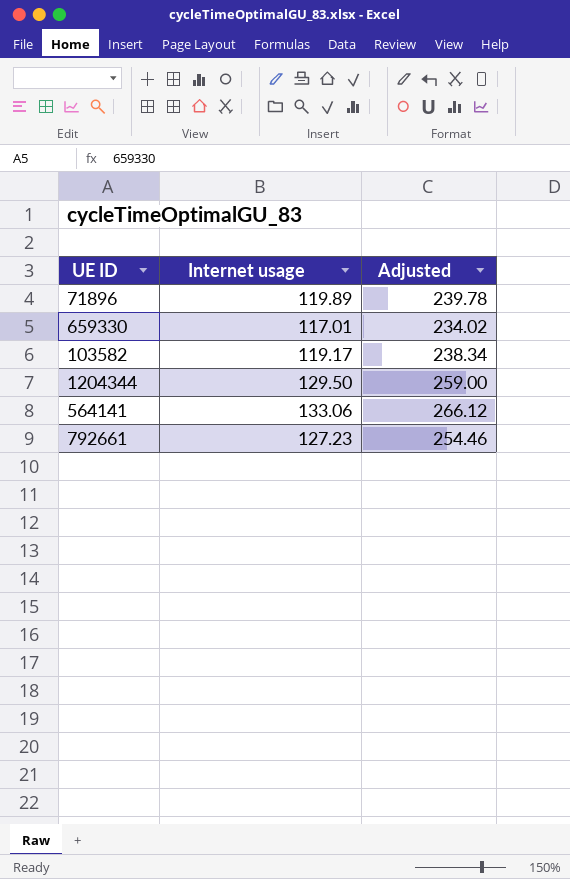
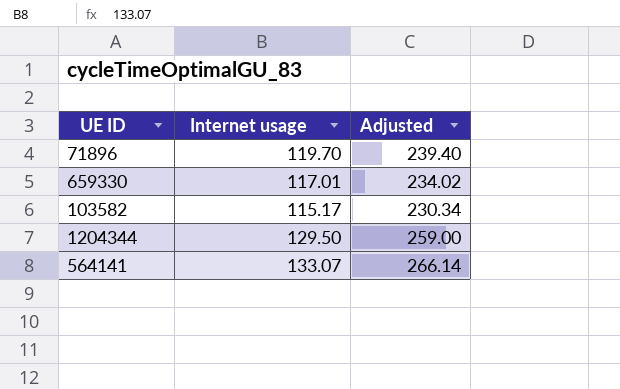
row 792661: 127.23 | 254.46 -> none
71896 | Internet usage: 119.89 -> 119.70
71896 | Adjusted: 239.78 -> 239.40
103582 | Internet usage: 119.17 -> 115.17
103582 | Adjusted: 238.34 -> 230.34
564141 | Internet usage: 133.06 -> 133.07
564141 | Adjusted: 266.12 -> 266.14

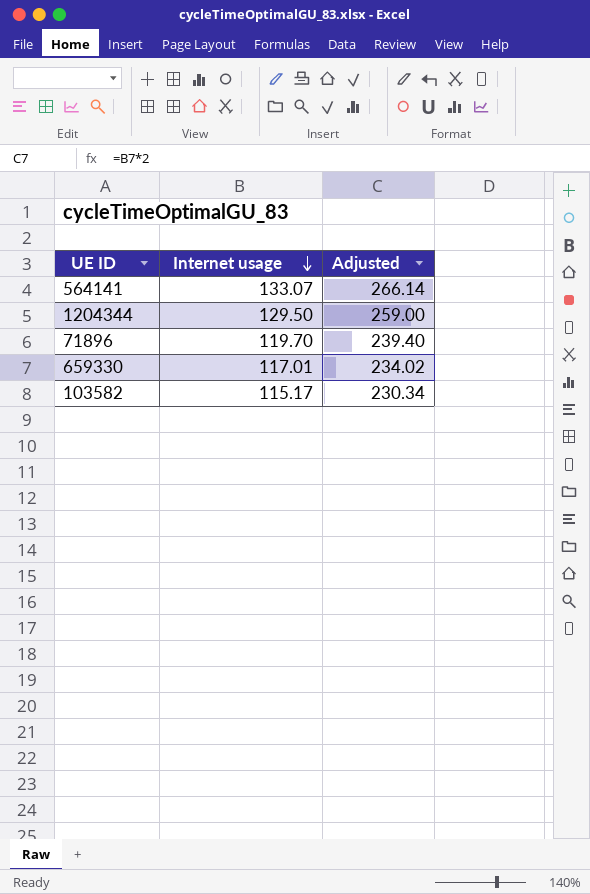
row order: none -> Internet usage descending

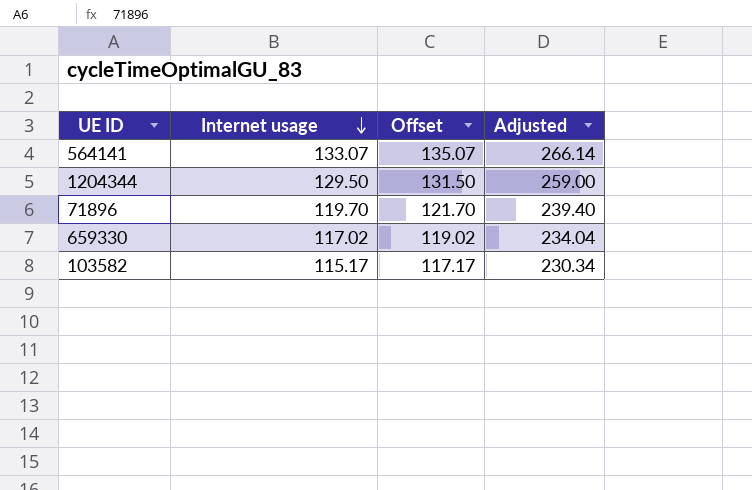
column Offset | formula: none -> [Internet usage] + 2
659330 | Internet usage: 117.01 -> 117.02
659330 | Adjusted: 234.02 -> 234.04

